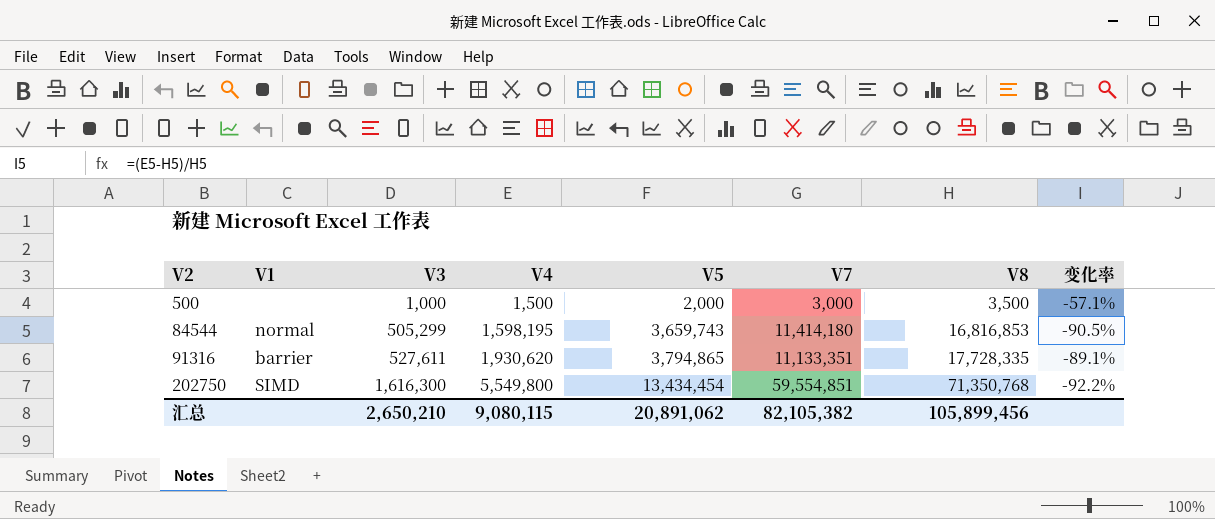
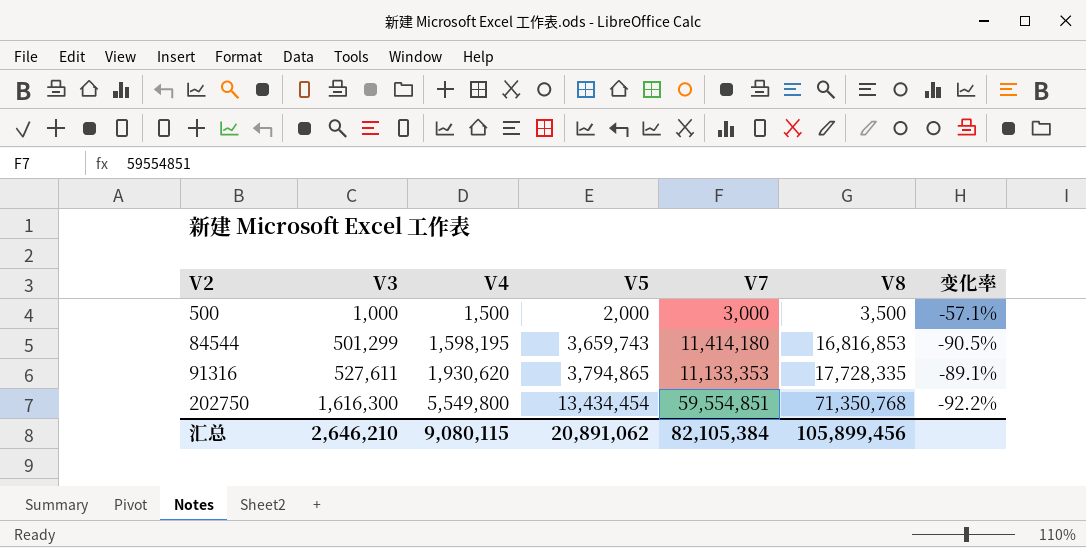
column V1 | position: 2 -> none
84544 | V3: 505,299 -> 501,299
91316 | V7: 11,133,351 -> 11,133,353
汇总 | V3: 2,650,210 -> 2,646,210
汇总 | V7: 82,105,382 -> 82,105,384

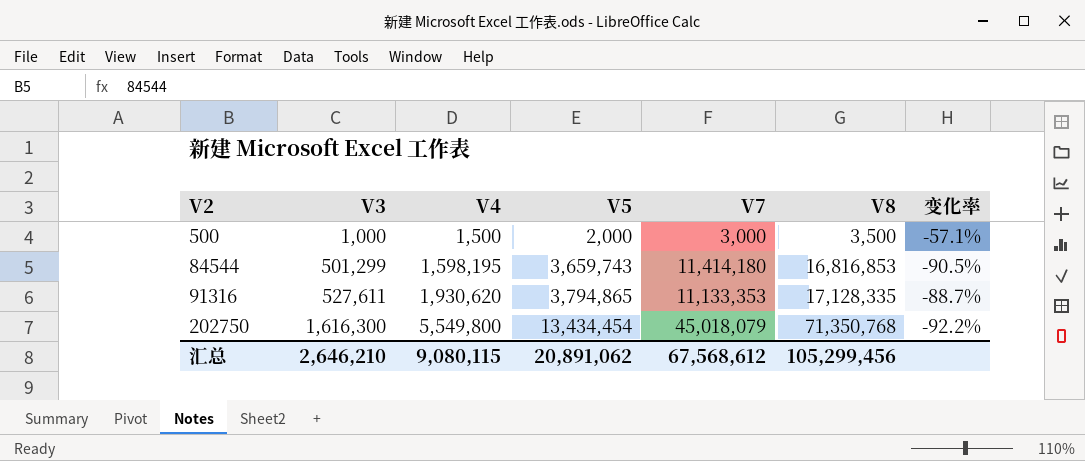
91316 | V8: 17,728,335 -> 17,128,335
91316 | 变化率: -89.1% -> -88.7%
202750 | V7: 59,554,851 -> 45,018,079
汇总 | V7: 82,105,384 -> 67,568,612
汇总 | V8: 105,899,456 -> 105,299,456

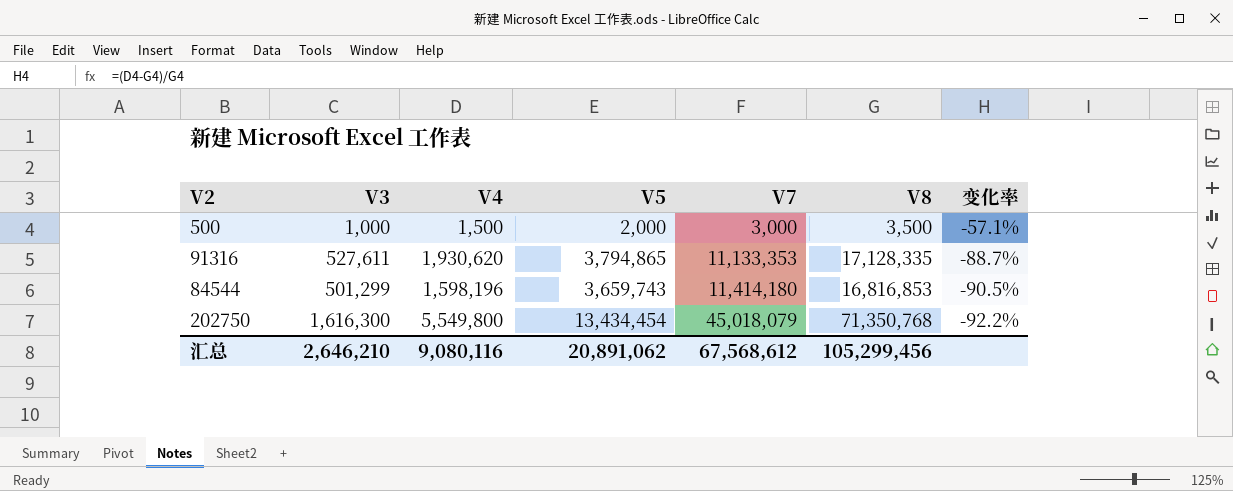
row order: V2 ascending -> V7 ascending
84544 | V4: 1,598,195 -> 1,598,196
汇总 | V4: 9,080,115 -> 9,080,116

